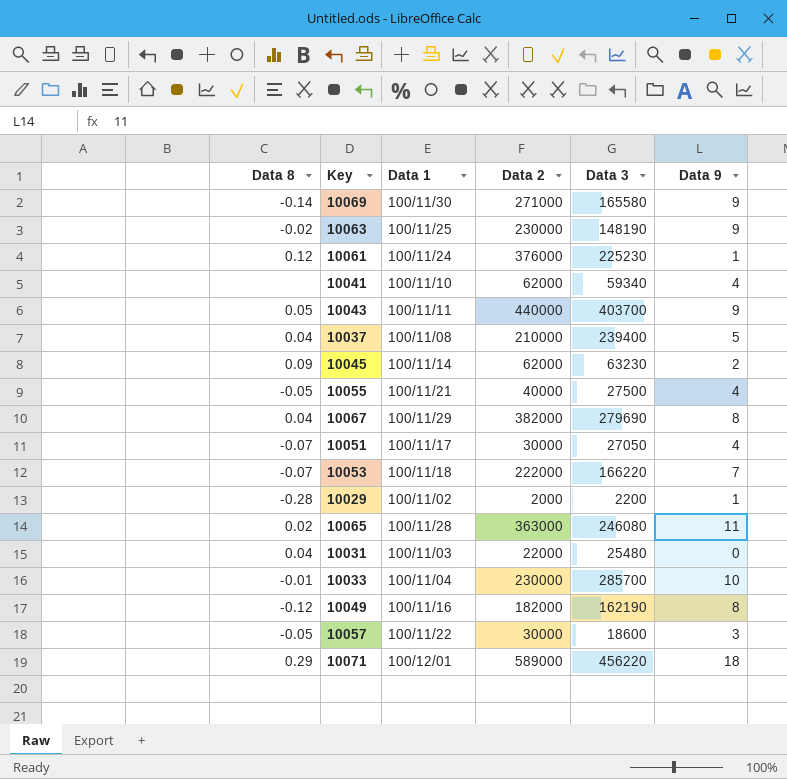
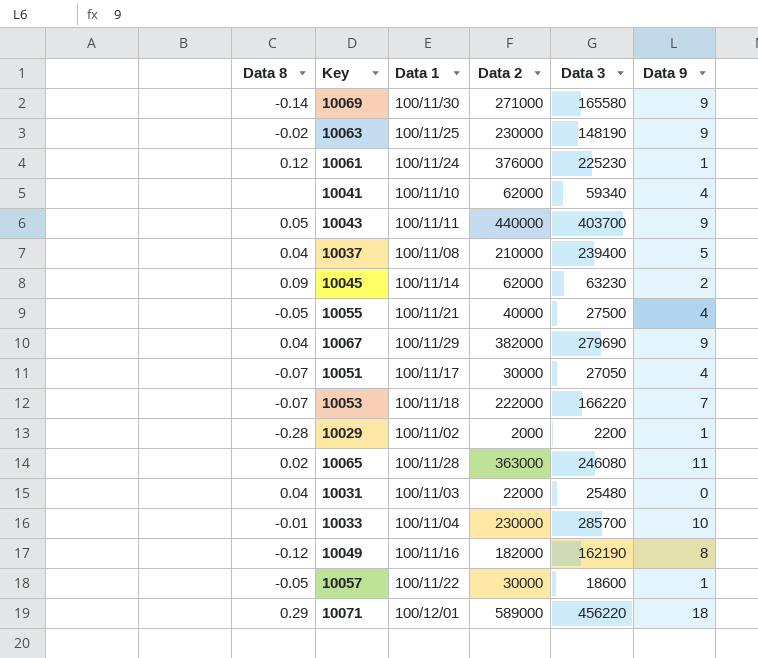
10067 | Data 9: 8 -> 9
10057 | Data 9: 3 -> 1

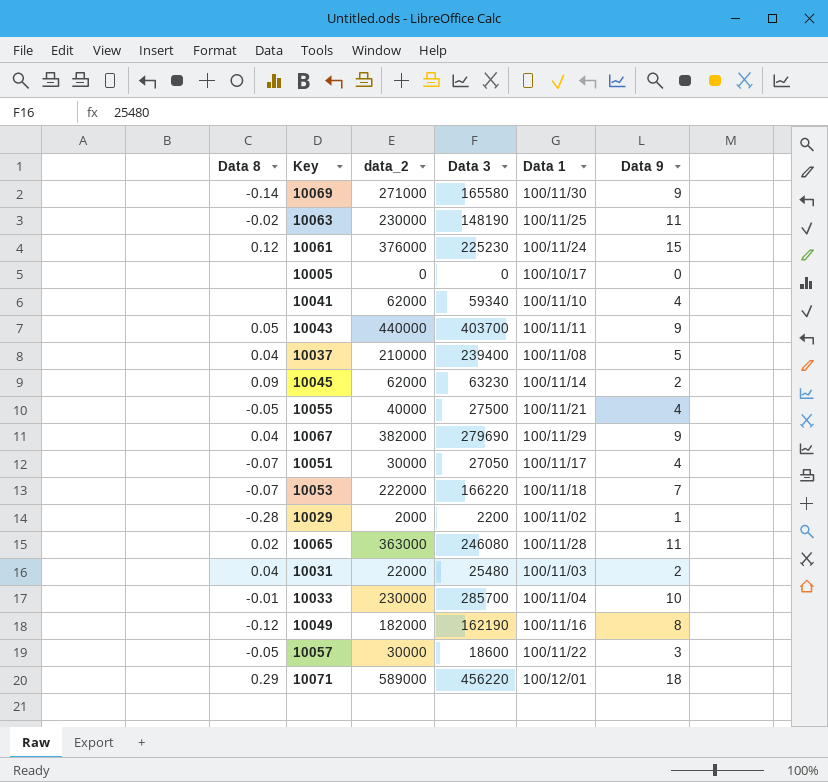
column name: Data 2 -> data_2
column Data 1 | position: 3 -> 5
10063 | Data 9: 9 -> 11
10061 | Data 9: 1 -> 15
row 10005: none -> none | 0 | 0 | 100/10/17 | 0
10031 | Data 9: 0 -> 2
10057 | Data 9: 1 -> 3

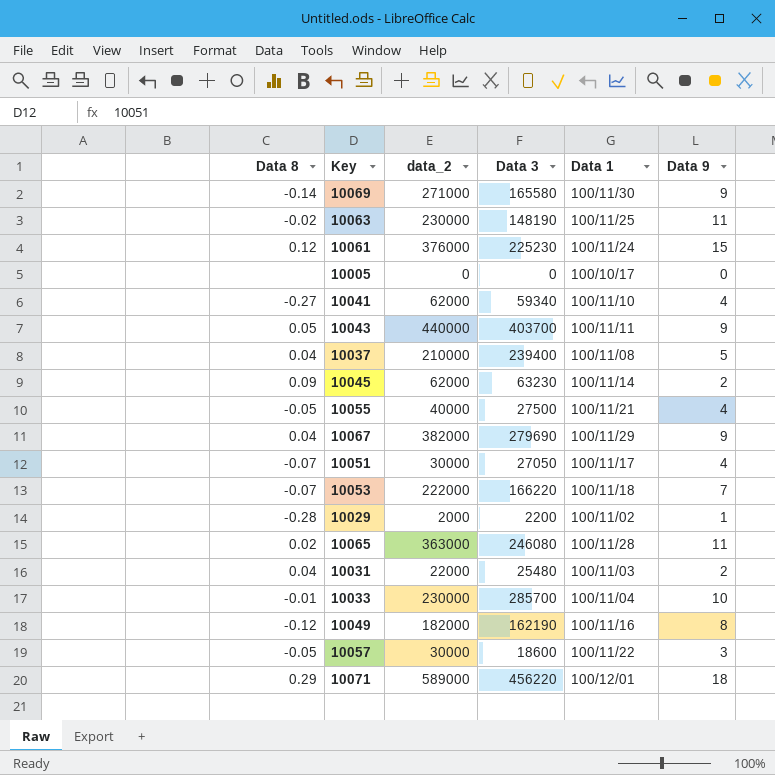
10041 | Data 8: none -> -0.27

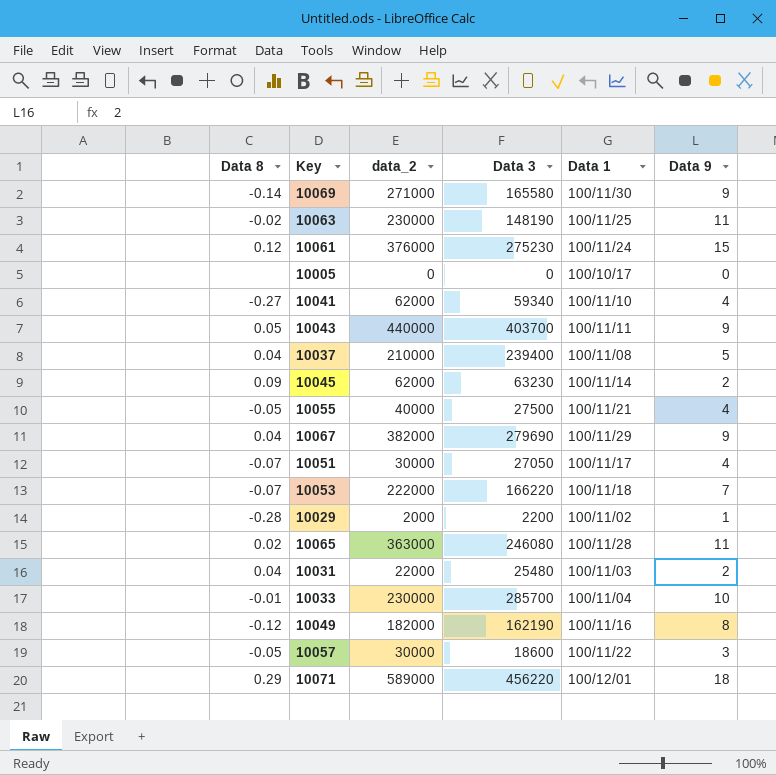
10061 | Data 3: 225230 -> 275230

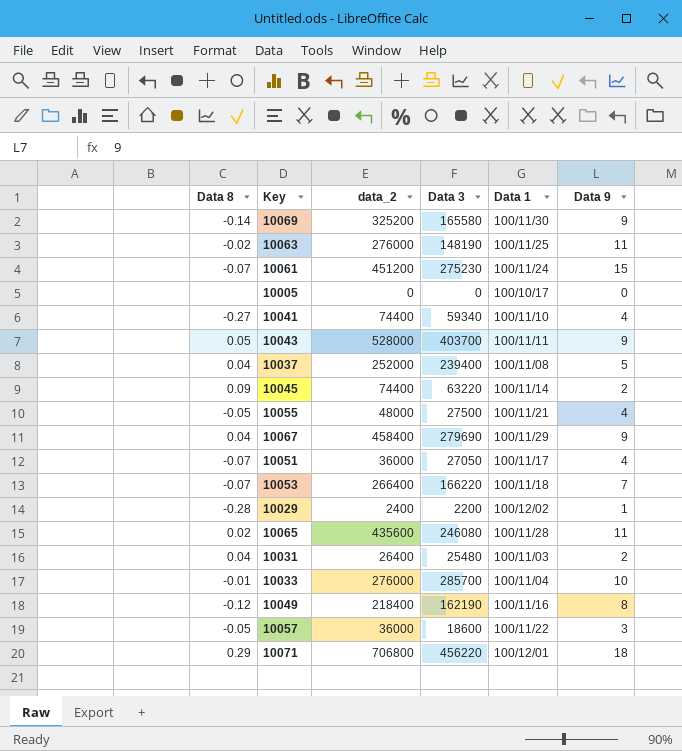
10069 | data_2: 271000 -> 325200
10063 | data_2: 230000 -> 276000
10061 | Data 8: 0.12 -> -0.07
10061 | data_2: 376000 -> 451200
10041 | data_2: 62000 -> 74400
10043 | data_2: 440000 -> 528000
10037 | data_2: 210000 -> 252000
10045 | data_2: 62000 -> 74400
10045 | Data 3: 63230 -> 63220
10055 | data_2: 40000 -> 48000
10067 | data_2: 382000 -> 458400
10051 | data_2: 30000 -> 36000
10053 | data_2: 222000 -> 266400
10029 | data_2: 2000 -> 2400
10029 | Data 1: 100/11/02 -> 100/12/02
10065 | data_2: 363000 -> 435600
10031 | data_2: 22000 -> 26400
10033 | data_2: 230000 -> 276000
10049 | data_2: 182000 -> 218400
10057 | data_2: 30000 -> 36000
10071 | data_2: 589000 -> 706800

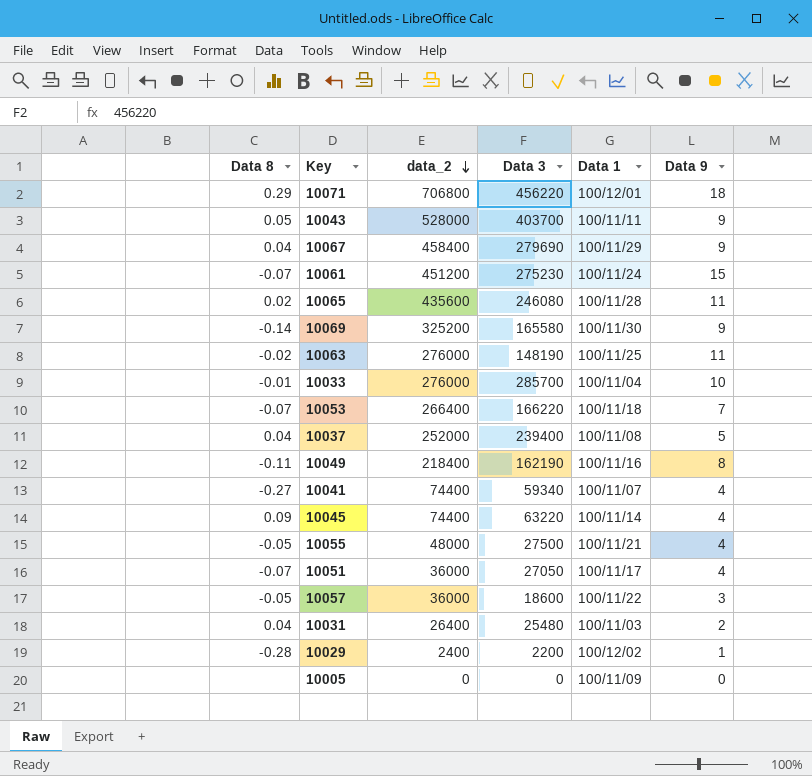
row order: none -> data_2 descending
10049 | Data 8: -0.12 -> -0.11
10041 | Data 1: 100/11/10 -> 100/11/07
10045 | Data 9: 2 -> 4
10005 | Data 1: 100/10/17 -> 100/11/09

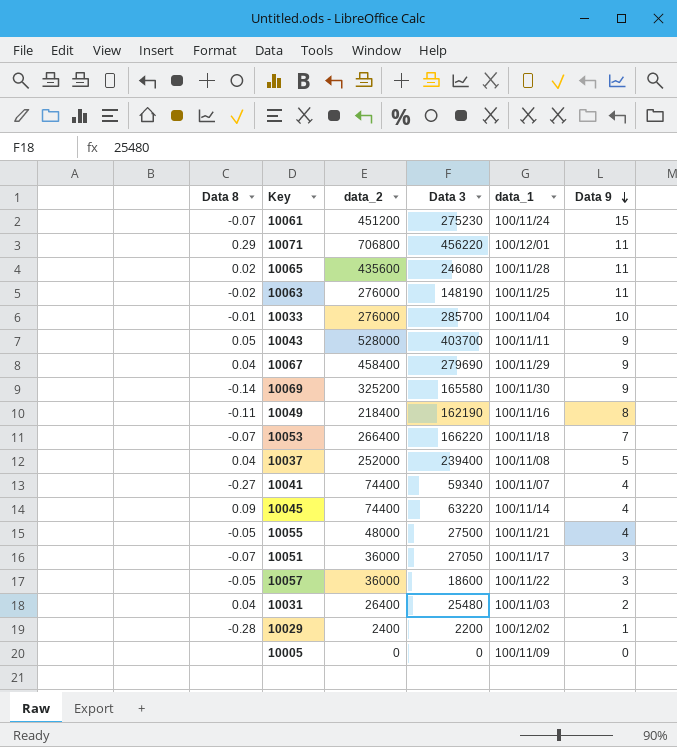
row order: data_2 descending -> Data 9 descending
column name: Data 1 -> data_1
10071 | Data 9: 18 -> 11
10051 | Data 9: 4 -> 3

